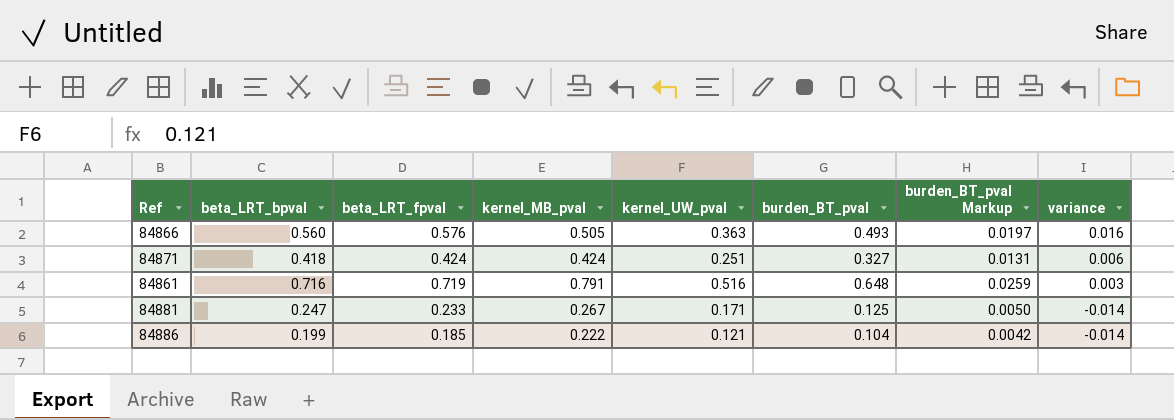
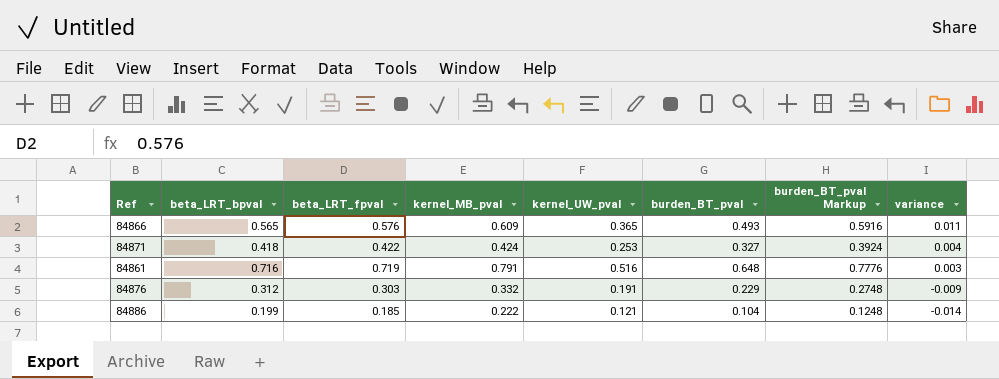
column burden_BT_pval Markup | formula: [burden_BT_pval] * 0.04 -> [burden_BT_pval] * 1.2
row 84881: 0.247 | 0.233 | 0.267 | 0.171 | 0.125 | 0.0050 | -0.014 -> none
84866 | beta_LRT_bpval: 0.560 -> 0.565
84866 | kernel_MB_pval: 0.505 -> 0.609
84866 | kernel_UW_pval: 0.363 -> 0.365
84866 | variance: 0.016 -> 0.011
84871 | beta_LRT_fpval: 0.424 -> 0.422
84871 | kernel_UW_pval: 0.251 -> 0.253
84871 | variance: 0.006 -> 0.004
row 84876: none -> 0.312 | 0.303 | 0.332 | 0.191 | 0.229 | 0.2748 | -0.009

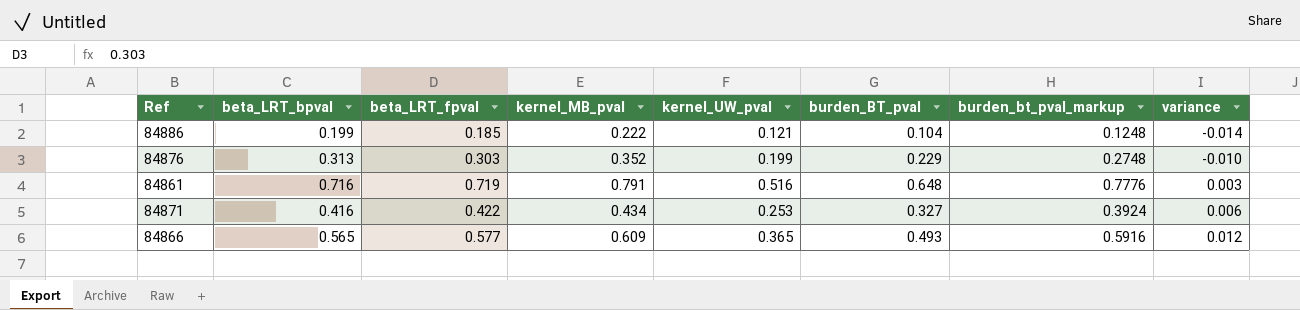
row order: variance descending -> variance ascending
column name: burden_BT_pval Markup -> burden_bt_pval_markup
84876 | beta_LRT_bpval: 0.312 -> 0.313
84876 | kernel_MB_pval: 0.332 -> 0.352
84876 | kernel_UW_pval: 0.191 -> 0.199
84876 | variance: -0.009 -> -0.010
84871 | beta_LRT_bpval: 0.418 -> 0.416
84871 | kernel_MB_pval: 0.424 -> 0.434
84871 | variance: 0.004 -> 0.006
84866 | beta_LRT_fpval: 0.576 -> 0.577
84866 | variance: 0.011 -> 0.012

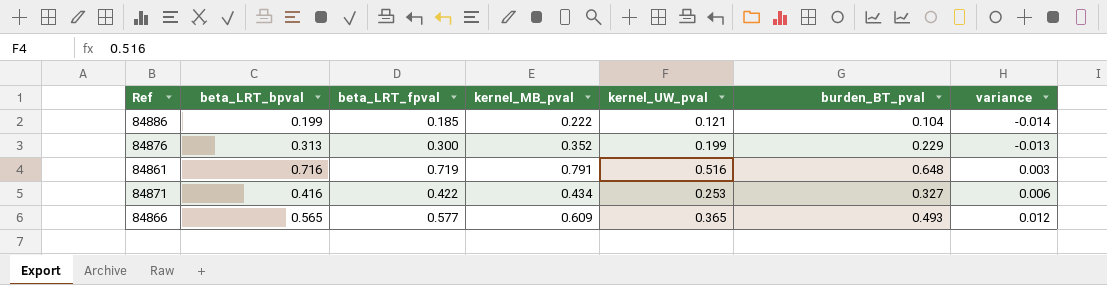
column burden_bt_pval_markup | formula: [burden_BT_pval] * 1.2 -> none
84876 | beta_LRT_fpval: 0.303 -> 0.300
84876 | variance: -0.010 -> -0.013

